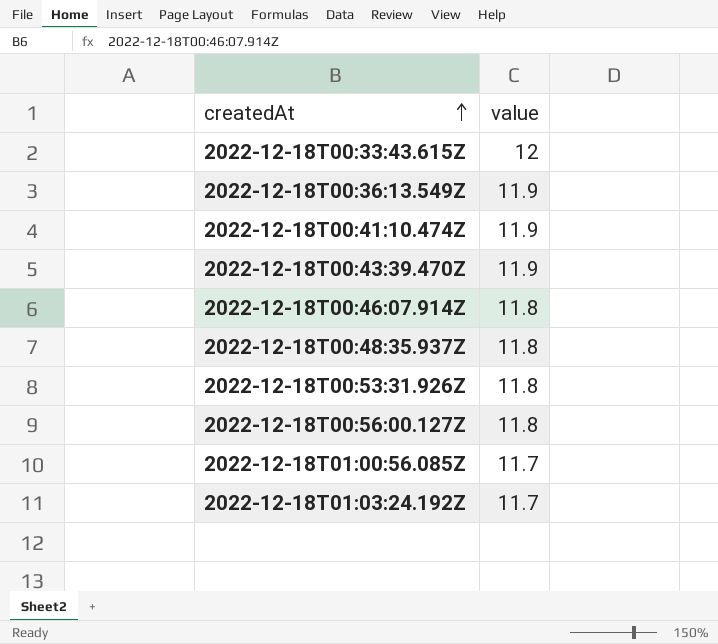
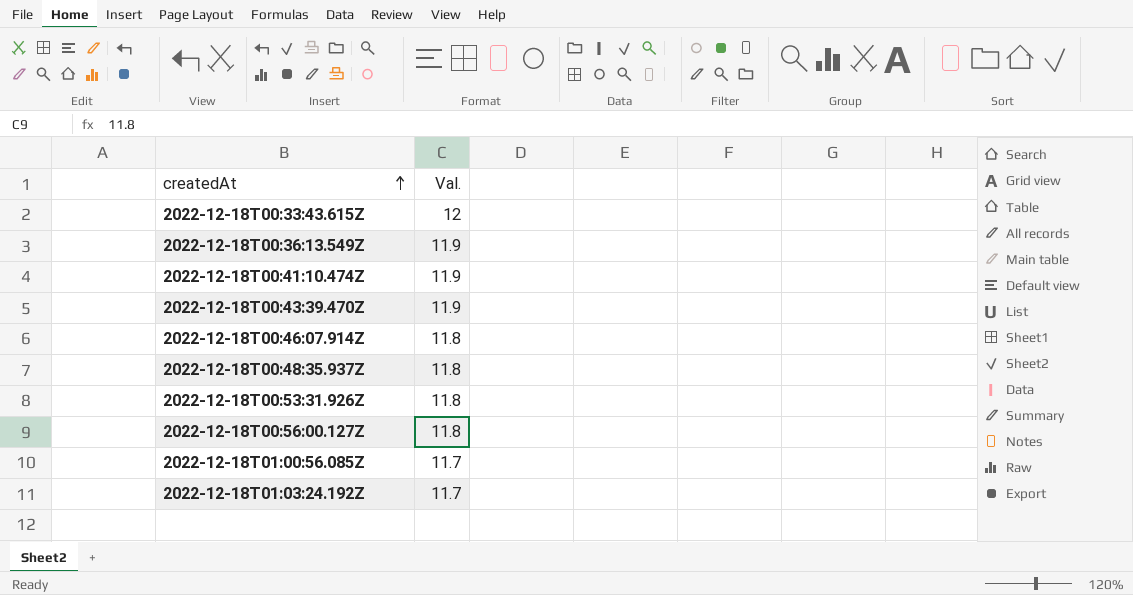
column name: value -> Val.

